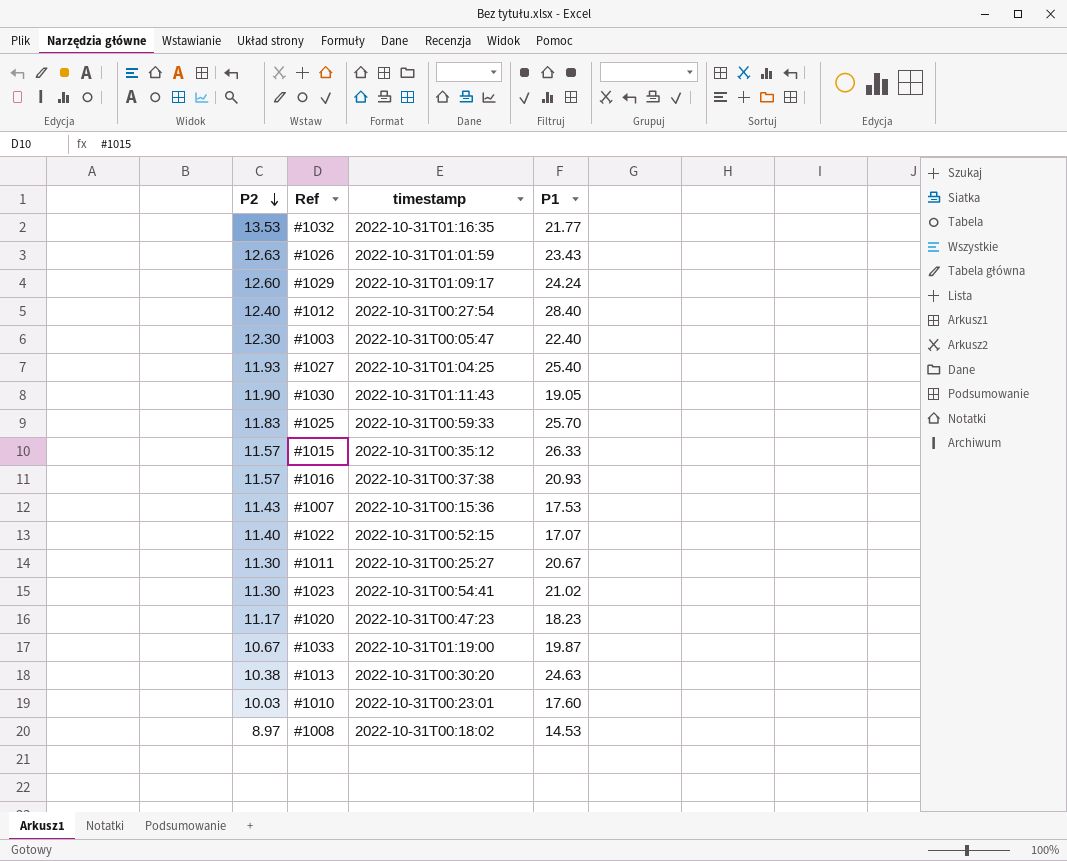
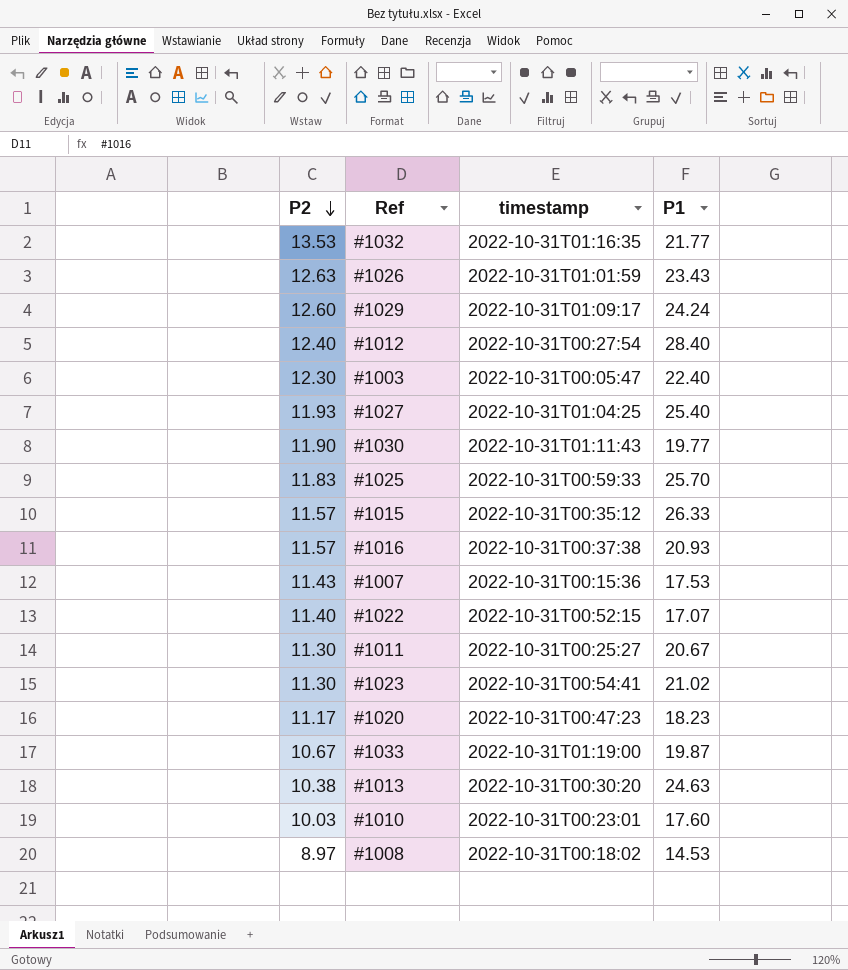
#1030 | P1: 19.05 -> 19.77

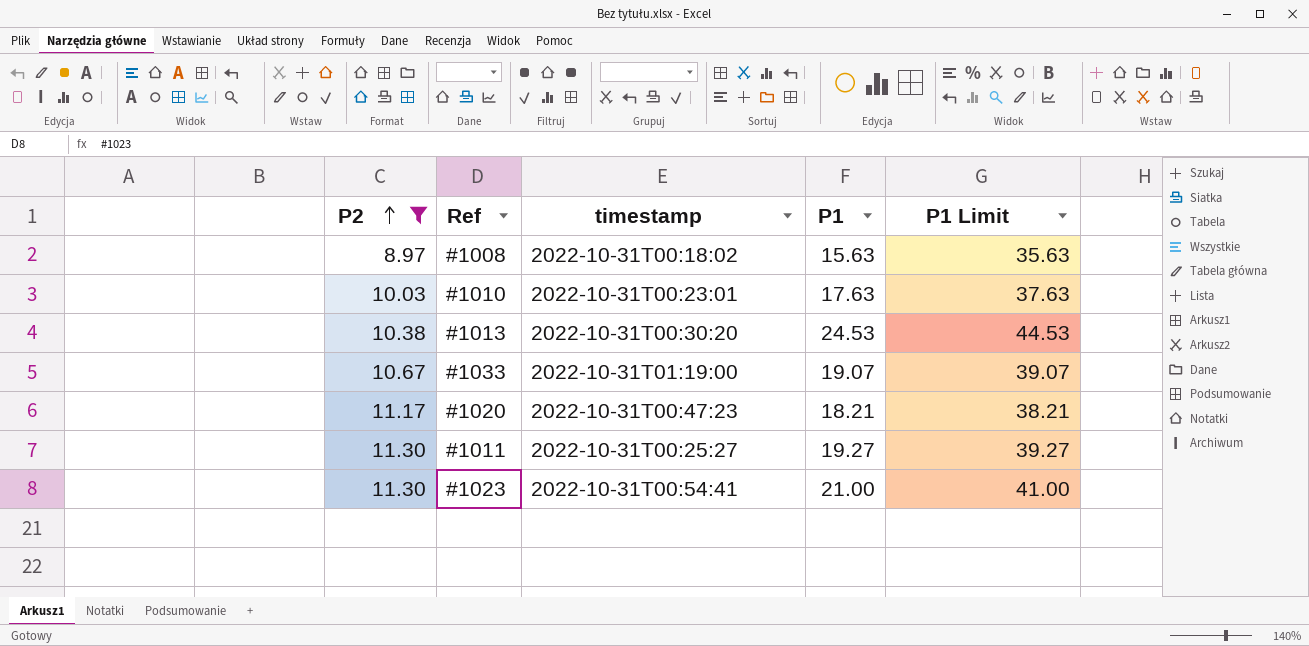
filter: none -> P2 <= 11.30
row order: P2 descending -> P2 ascending
column P1 Limit | formula: none -> [P1] + 20
#1008 | P1: 14.53 -> 15.63
#1010 | P1: 17.60 -> 17.63
#1013 | P1: 24.63 -> 24.53
#1033 | P1: 19.87 -> 19.07
#1020 | P1: 18.23 -> 18.21
#1011 | P1: 20.67 -> 19.27
#1023 | P1: 21.02 -> 21.00

